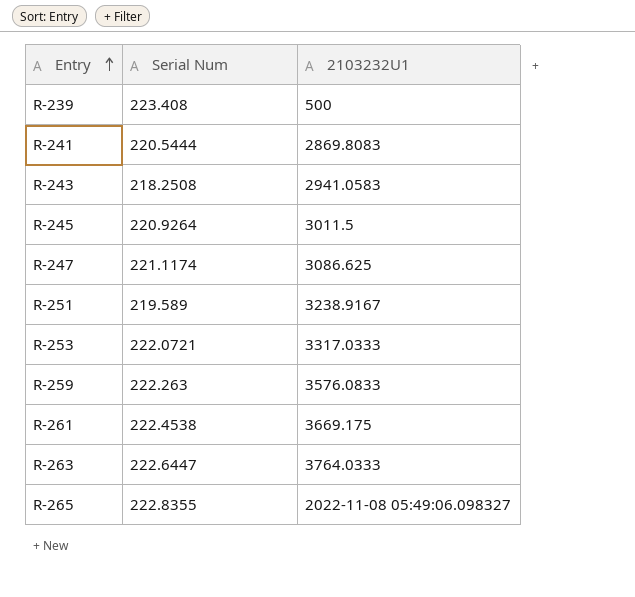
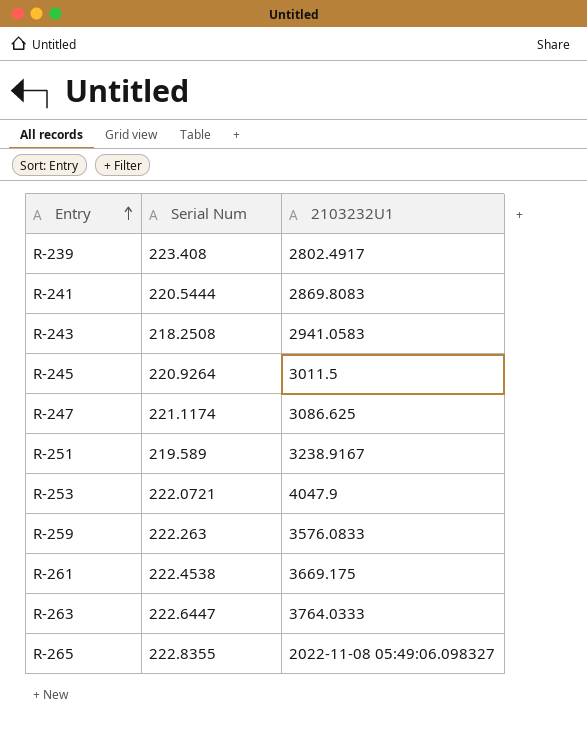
R-239 | 2103232U1: 500 -> 2802.4917
R-253 | 2103232U1: 3317.0333 -> 4047.9

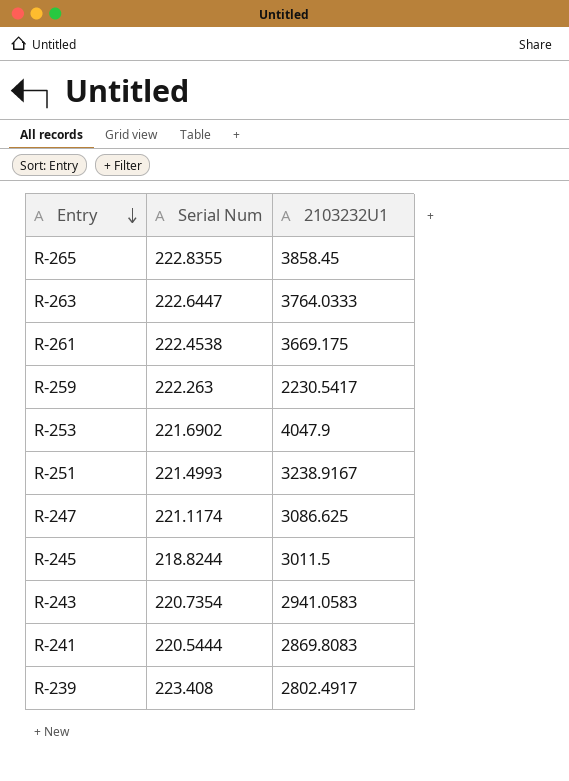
row order: Entry ascending -> Entry descending
R-265 | 2103232U1: 2022-11-08 05:49:06.098327 -> 3858.45
R-259 | 2103232U1: 3576.0833 -> 2230.5417
R-253 | Serial Num: 222.0721 -> 221.6902
R-251 | Serial Num: 219.589 -> 221.4993
R-245 | Serial Num: 220.9264 -> 218.8244
R-243 | Serial Num: 218.2508 -> 220.7354

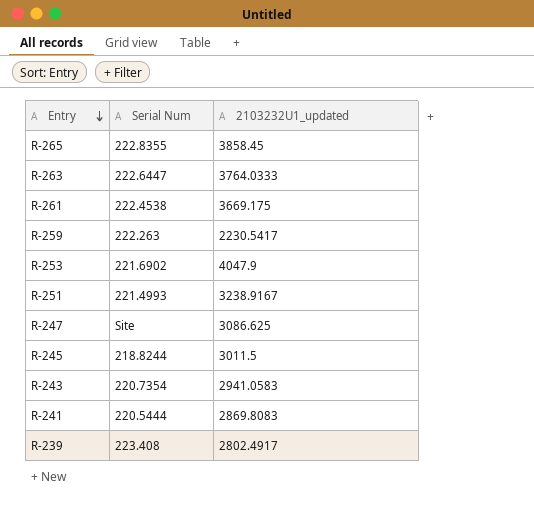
column name: 2103232U1 -> 2103232U1_updated
R-247 | Serial Num: 221.1174 -> Site

